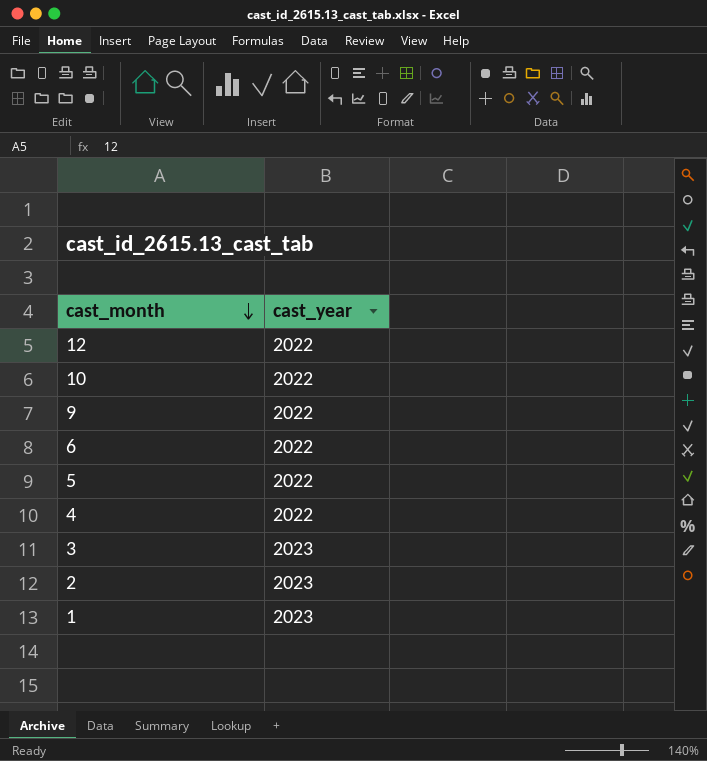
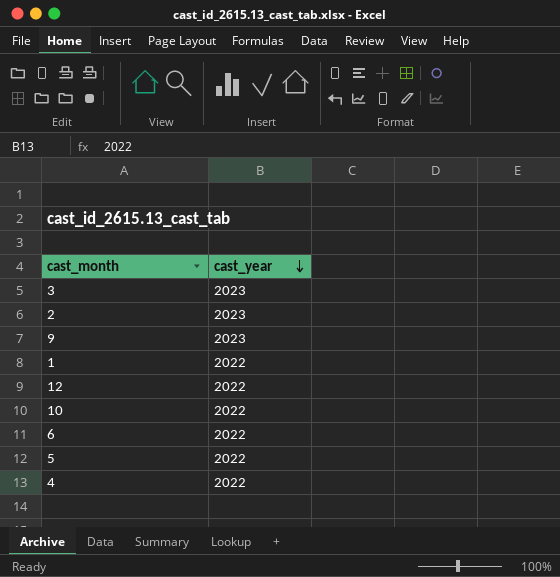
row order: cast_month descending -> cast_year descending
9 | cast_year: 2022 -> 2023
1 | cast_year: 2023 -> 2022

